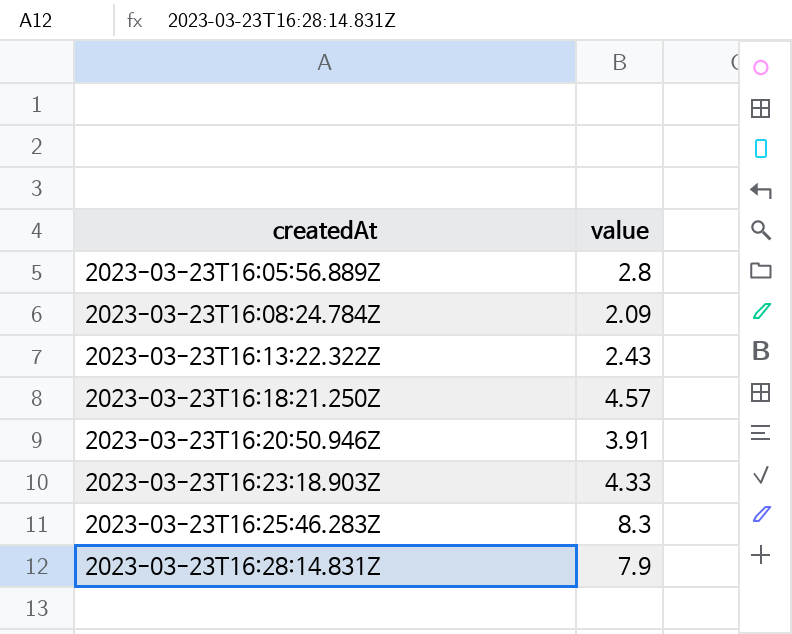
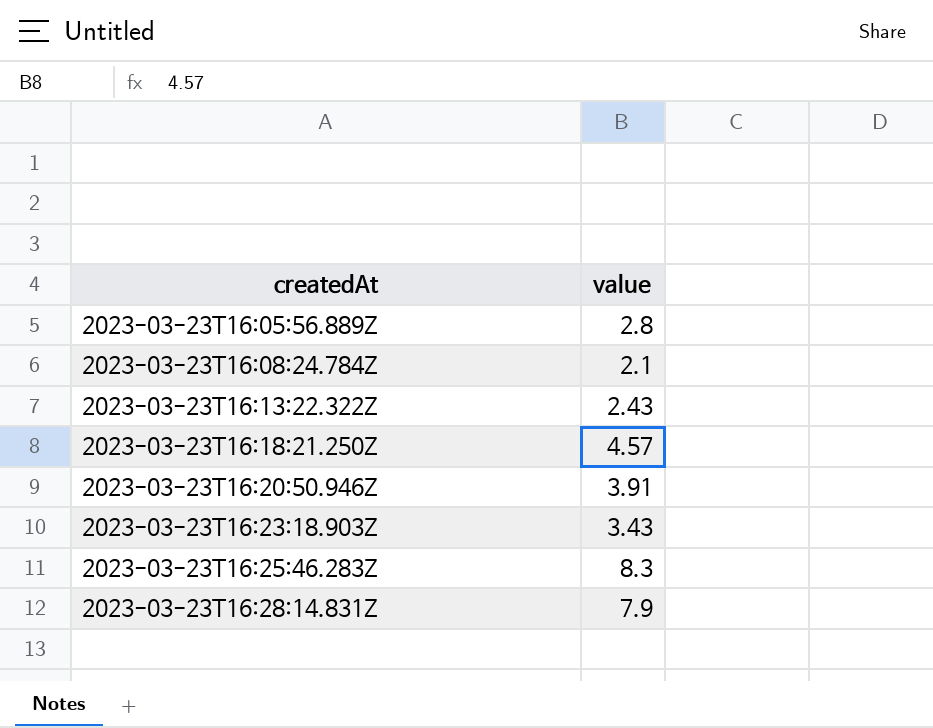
2023-03-23T16:08:24.784Z | value: 2.09 -> 2.1
2023-03-23T16:23:18.903Z | value: 4.33 -> 3.43

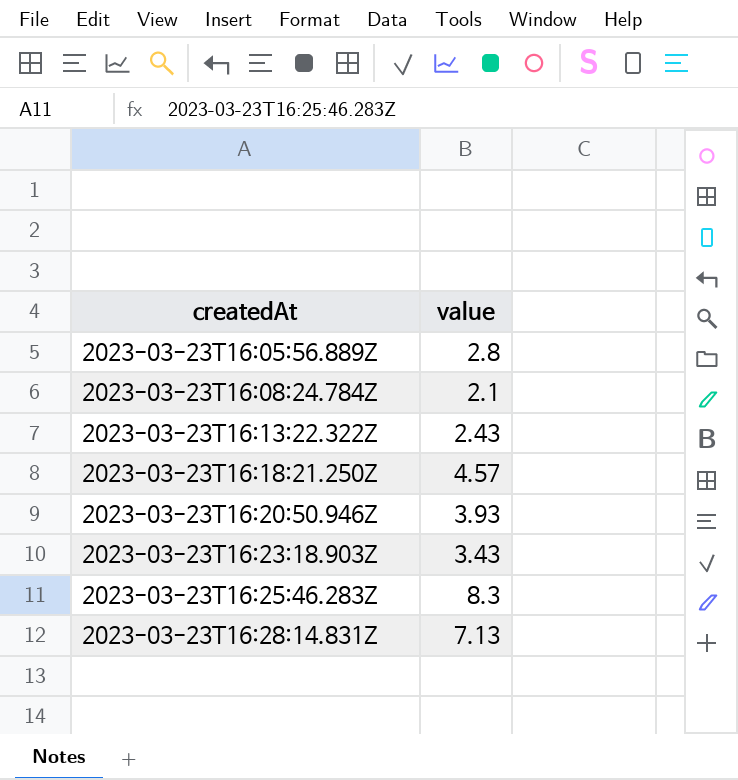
2023-03-23T16:20:50.946Z | value: 3.91 -> 3.93
2023-03-23T16:28:14.831Z | value: 7.9 -> 7.13

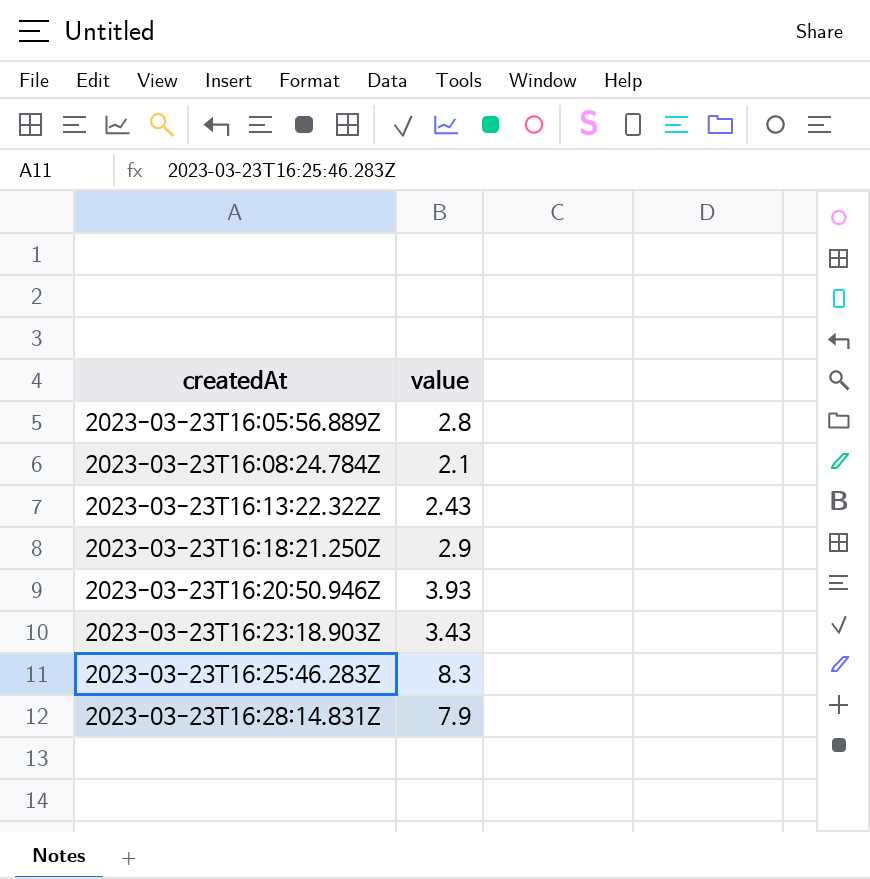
2023-03-23T16:18:21.250Z | value: 4.57 -> 2.9
2023-03-23T16:28:14.831Z | value: 7.13 -> 7.9

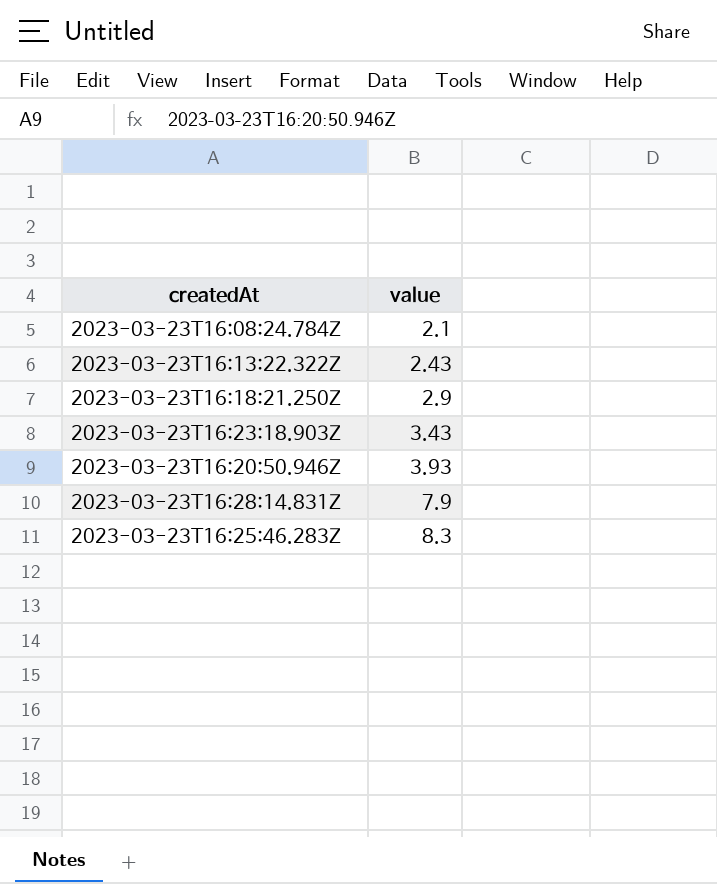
row order: createdAt ascending -> value ascending
row 2023-03-23T16:05:56.889Z: 2.8 -> none

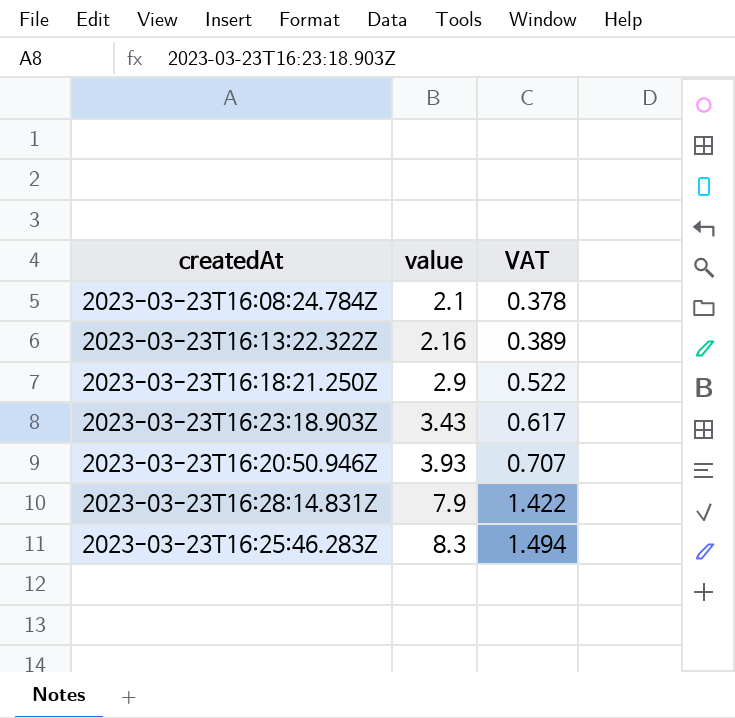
column VAT | formula: none -> [value] * 0.18
2023-03-23T16:13:22.322Z | value: 2.43 -> 2.16

